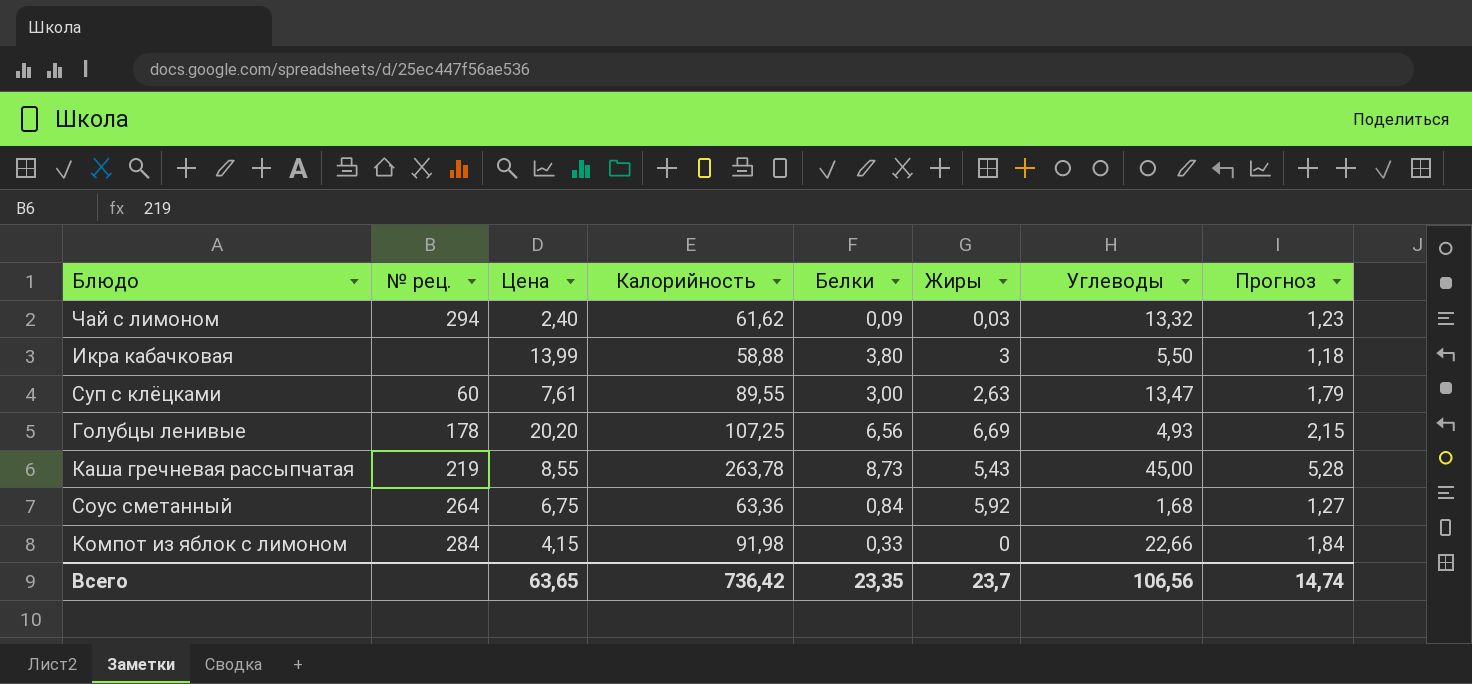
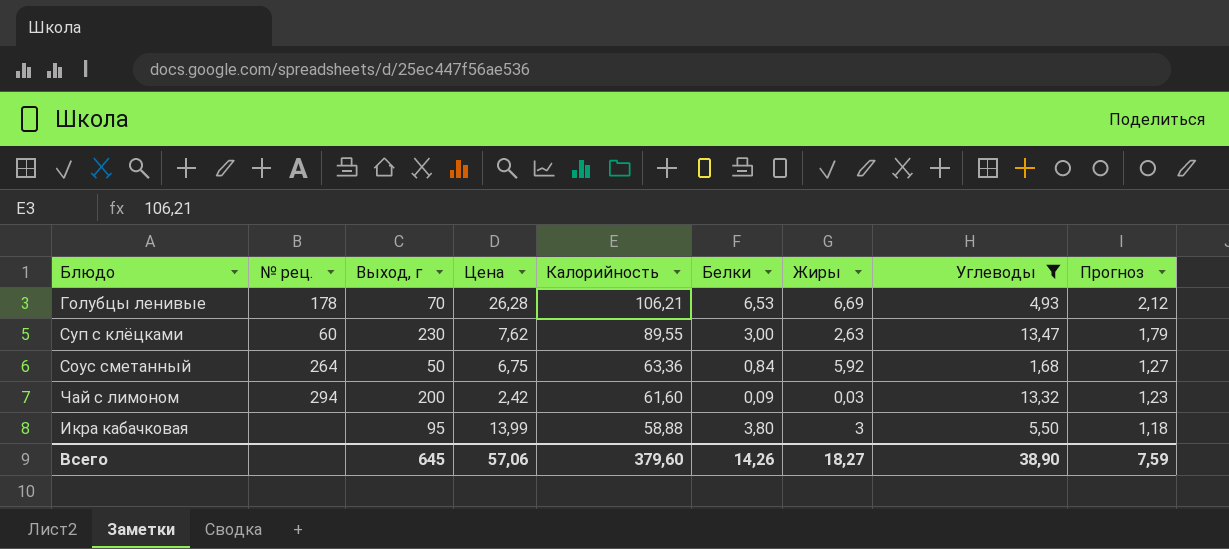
filter: none -> Углеводы <= 13,47
row order: none -> Калорийность descending
column Выход, г | position: none -> 3
Голубцы ленивые | Цена: 20,20 -> 26,28
Голубцы ленивые | Калорийность: 107,25 -> 106,21
Голубцы ленивые | Белки: 6,56 -> 6,53
Голубцы ленивые | Прогноз: 2,15 -> 2,12
Суп с клёцками | Цена: 7,61 -> 7,62
Чай с лимоном | Цена: 2,40 -> 2,42
Чай с лимоном | Калорийность: 61,62 -> 61,60
Всего | Цена: 63,65 -> 57,06
Всего | Калорийность: 736,42 -> 379,60
Всего | Белки: 23,35 -> 14,26
Всего | Жиры: 23,7 -> 18,27
Всего | Углеводы: 106,56 -> 38,90
Всего | Прогноз: 14,74 -> 7,59

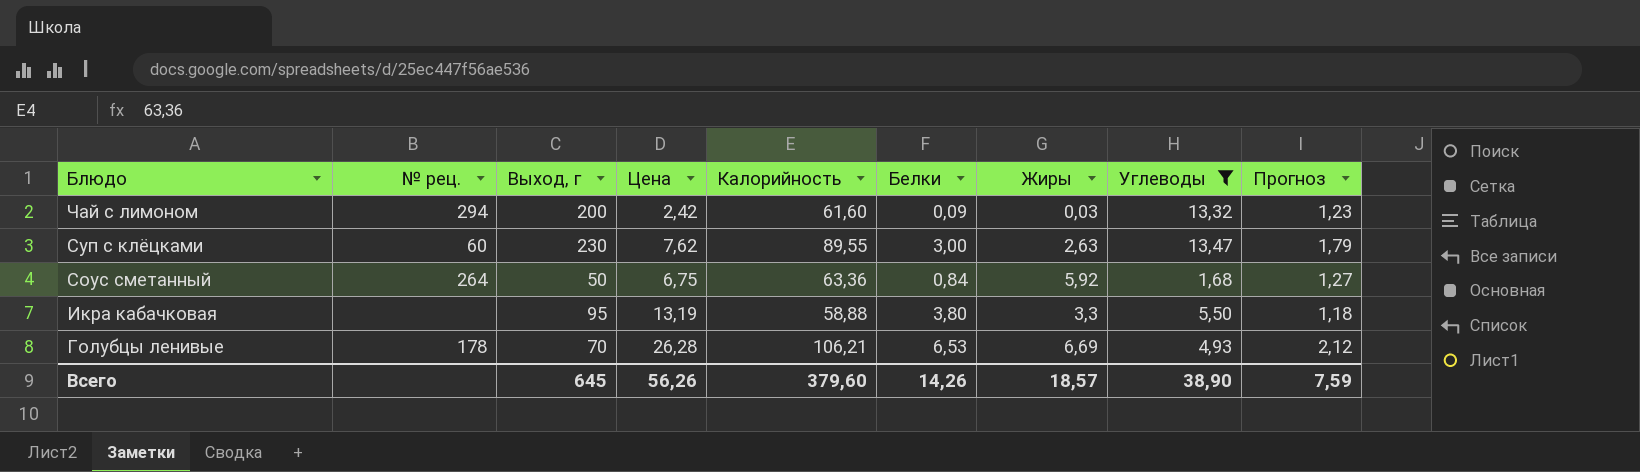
row order: Калорийность descending -> Блюдо descending
Икра кабачковая | Цена: 13,99 -> 13,19
Икра кабачковая | Жиры: 3 -> 3,3
Всего | Цена: 57,06 -> 56,26
Всего | Жиры: 18,27 -> 18,57

